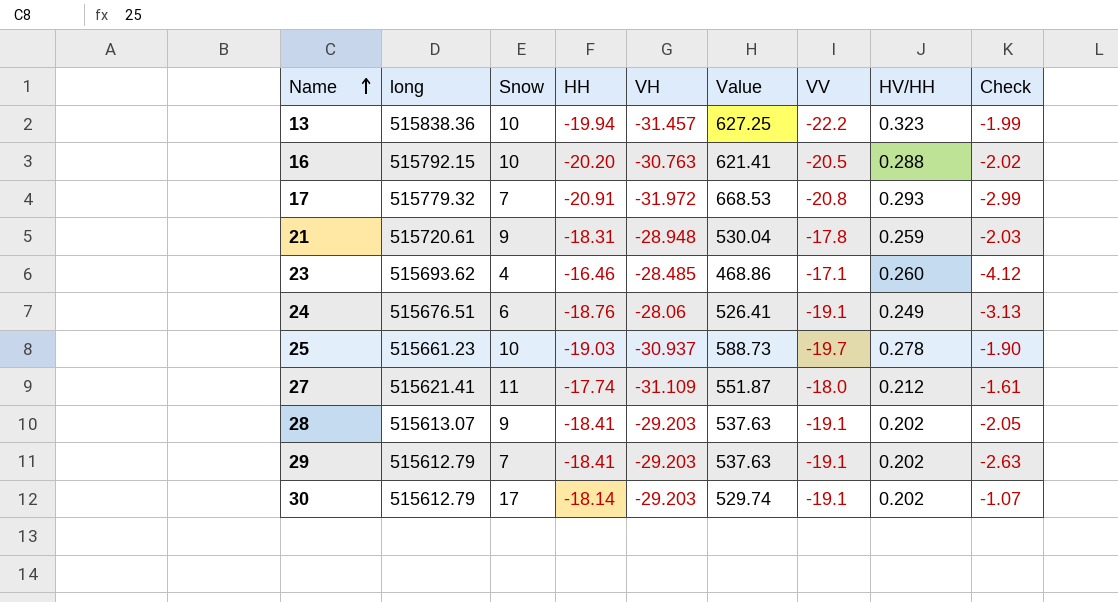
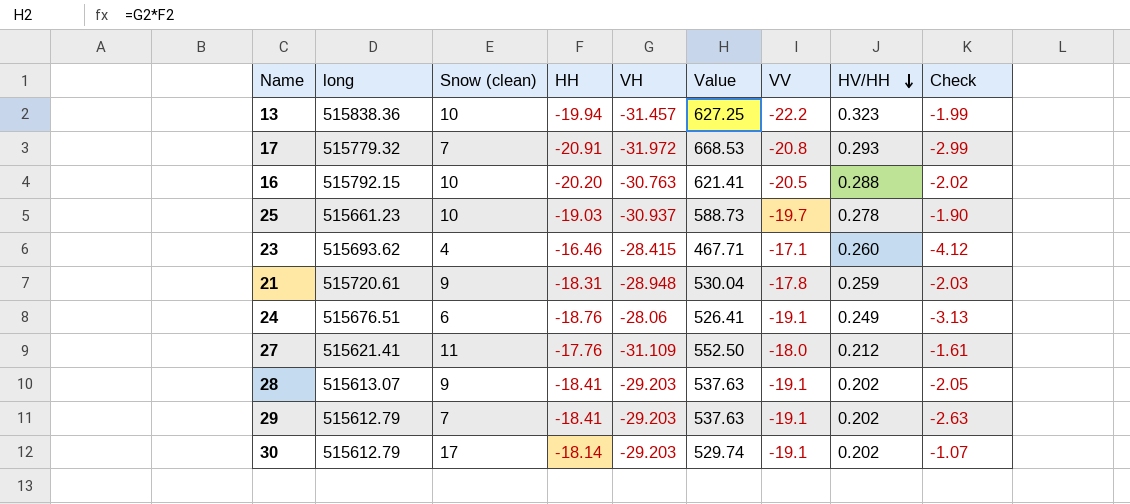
row order: Name ascending -> HV/HH descending
column name: Snow -> Snow (clean)
23 | VH: -28.485 -> -28.415
23 | Value: 468.86 -> 467.71
27 | HH: -17.74 -> -17.76
27 | Value: 551.87 -> 552.50

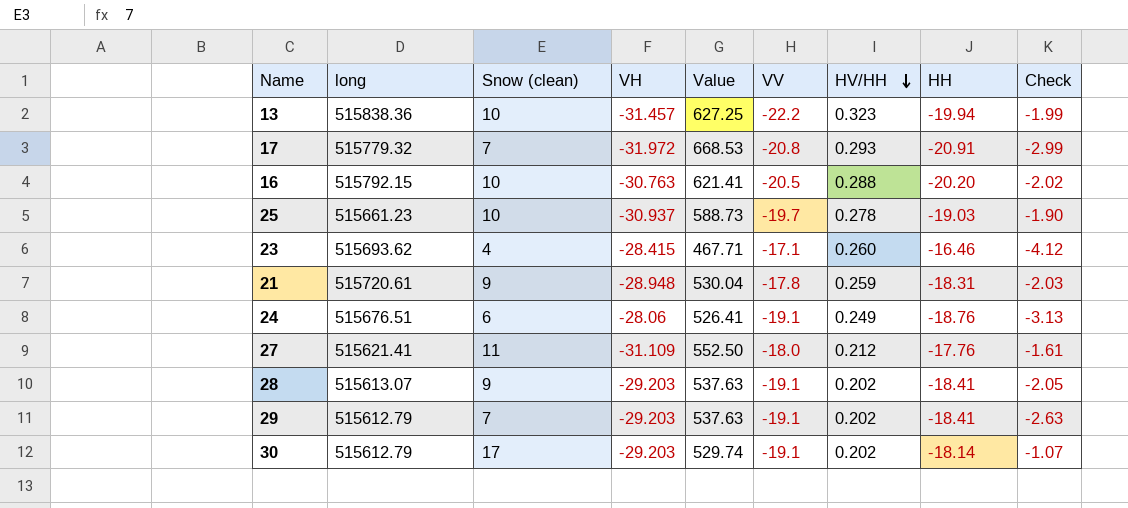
column HH | position: 4 -> 8

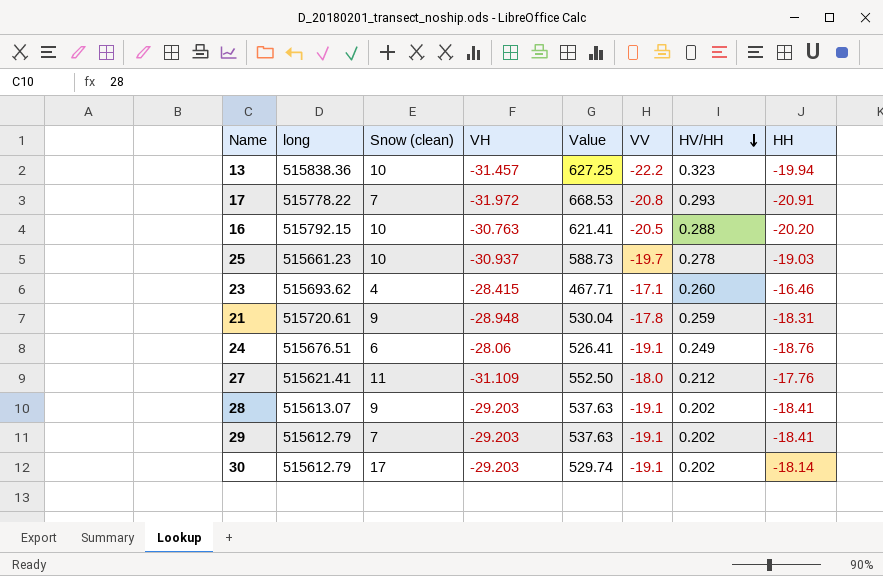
column Check | formula: [HH] / [Snow (clean)] -> none
17 | long: 515779.32 -> 515778.22

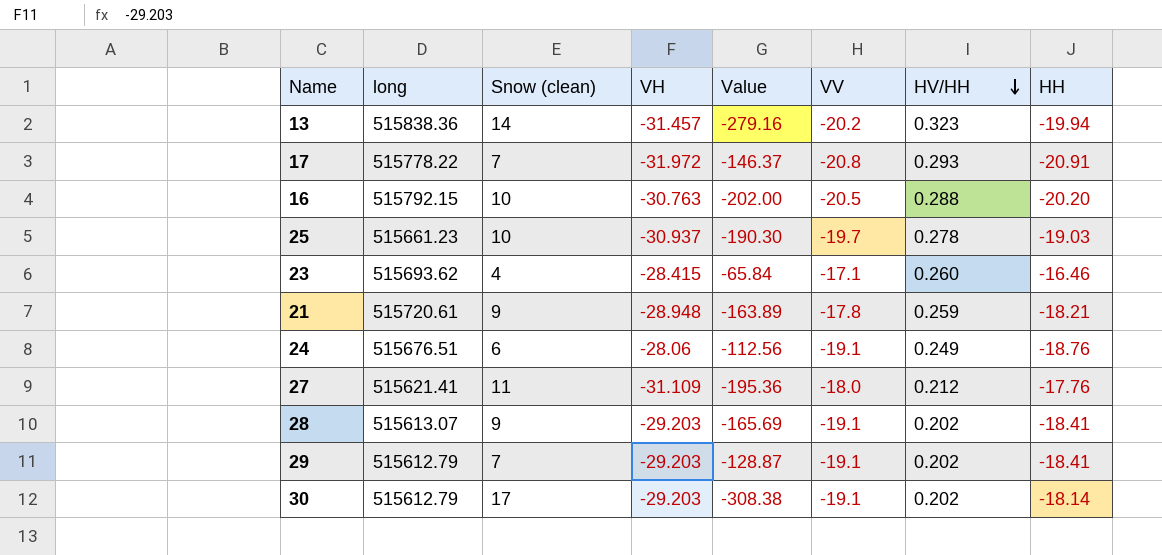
column Value | formula: [VH] * [HH] -> [Snow (clean)] * [HH]
13 | Snow (clean): 10 -> 14
13 | VV: -22.2 -> -20.2
21 | HH: -18.31 -> -18.21

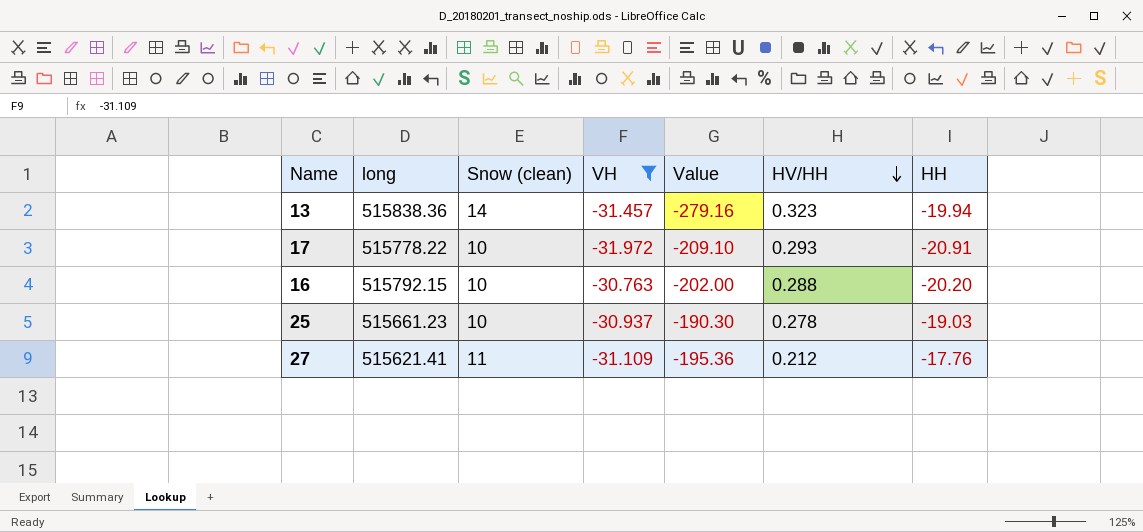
filter: none -> VH <= -30.763
column VV | position: 6 -> none
17 | Snow (clean): 7 -> 10
17 | Value: -146.37 -> -209.10

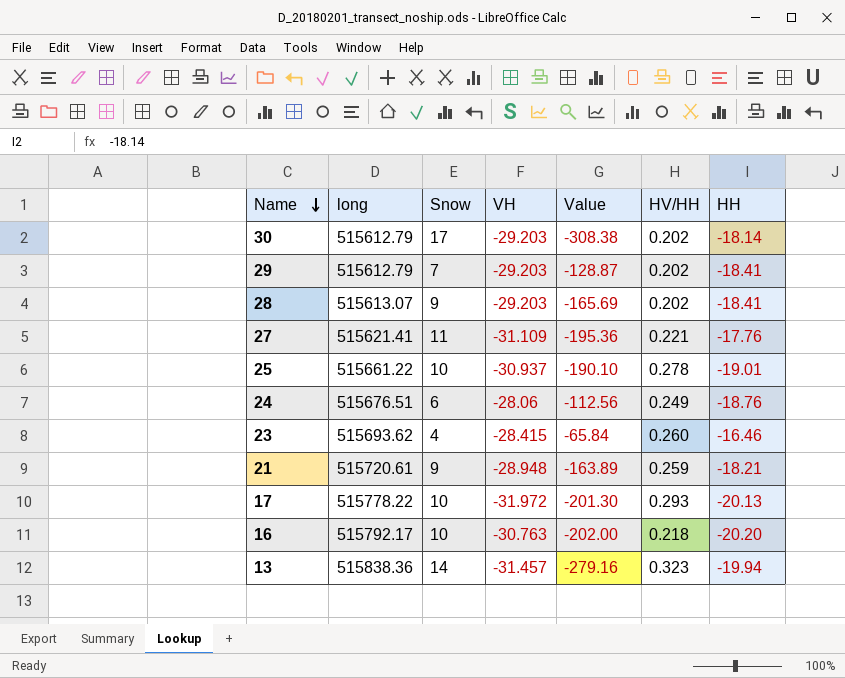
filter: VH <= -30.763 -> none
row order: HV/HH descending -> Name descending
column name: Snow (clean) -> Snow
27 | HV/HH: 0.212 -> 0.221
25 | long: 515661.23 -> 515661.22
25 | Value: -190.30 -> -190.10
25 | HH: -19.03 -> -19.01
17 | Value: -209.10 -> -201.30
17 | HH: -20.91 -> -20.13
16 | long: 515792.15 -> 515792.17
16 | HV/HH: 0.288 -> 0.218

